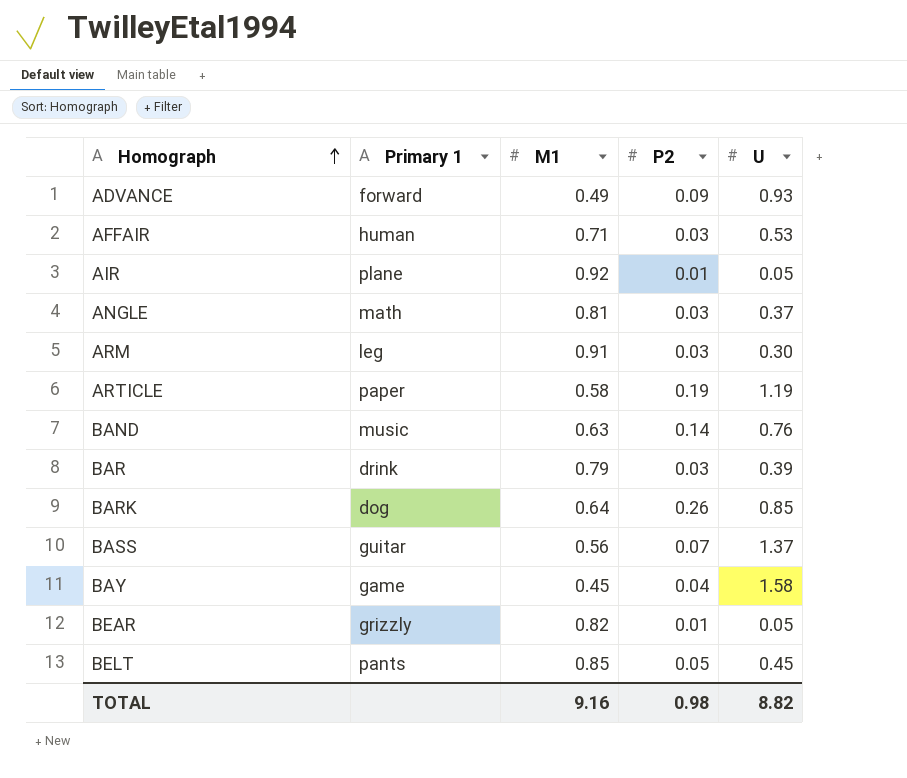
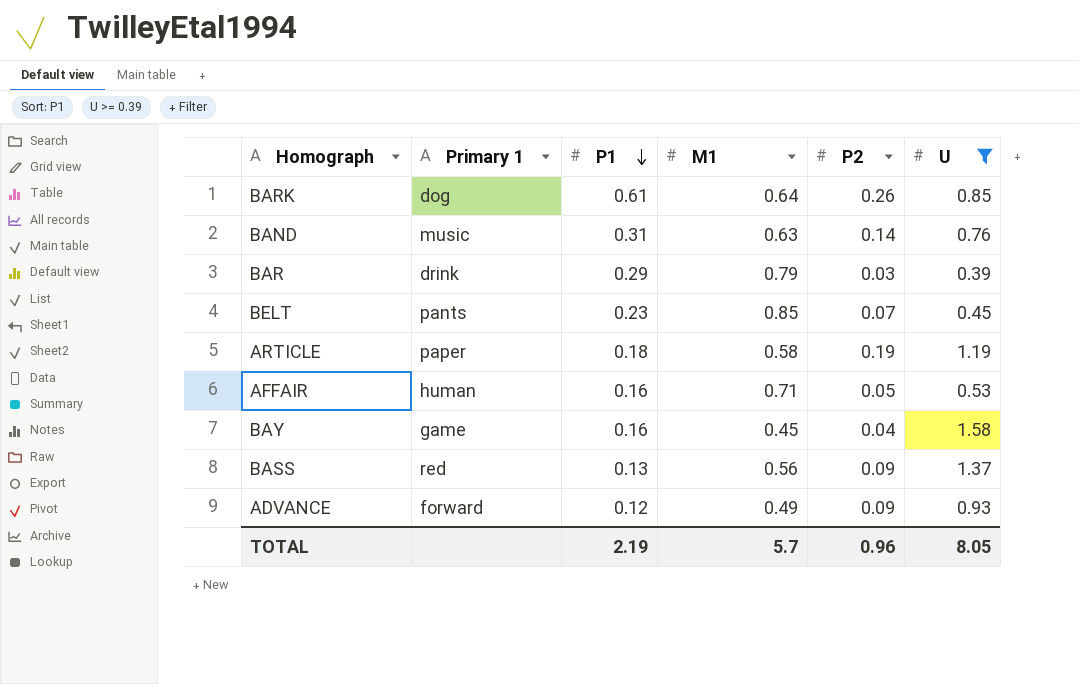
filter: none -> U >= 0.39
row order: Homograph ascending -> P1 descending
column P1 | position: none -> 3
BELT | P2: 0.05 -> 0.07
AFFAIR | P2: 0.03 -> 0.05
BASS | Primary 1: guitar -> red
BASS | P2: 0.07 -> 0.09
TOTAL | M1: 9.16 -> 5.7
TOTAL | P2: 0.98 -> 0.96
TOTAL | U: 8.82 -> 8.05

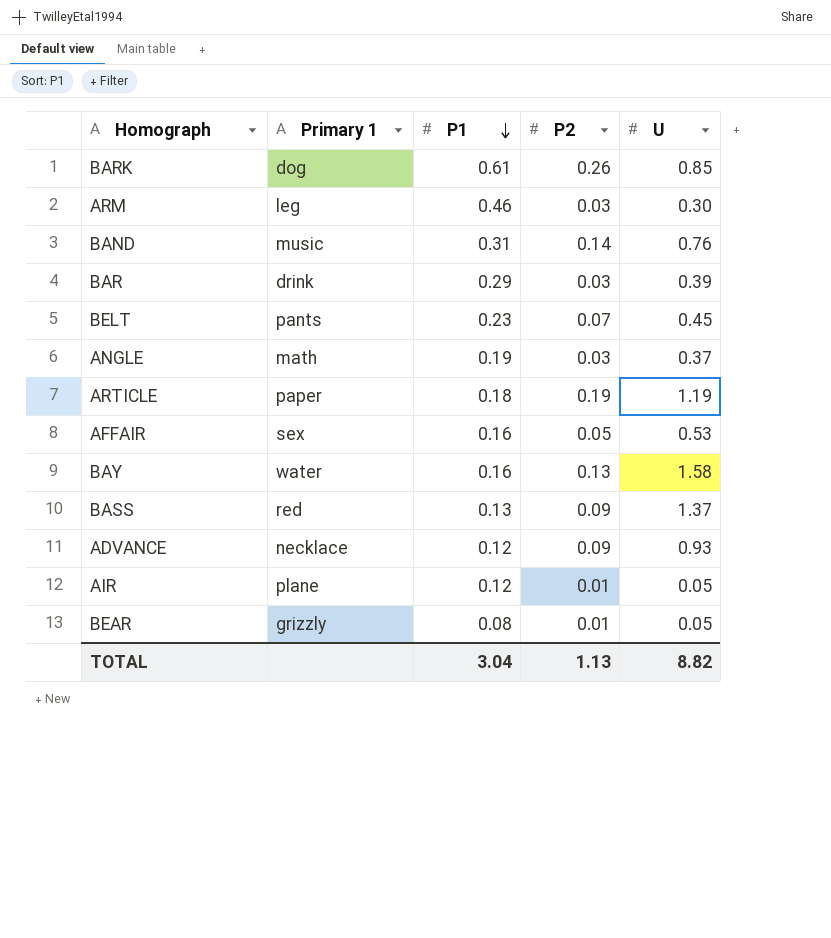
filter: U >= 0.39 -> none
column M1 | position: 4 -> none
AFFAIR | Primary 1: human -> sex
BAY | Primary 1: game -> water
BAY | P2: 0.04 -> 0.13
ADVANCE | Primary 1: forward -> necklace
TOTAL | P1: 2.19 -> 3.04
TOTAL | P2: 0.96 -> 1.13
TOTAL | U: 8.05 -> 8.82

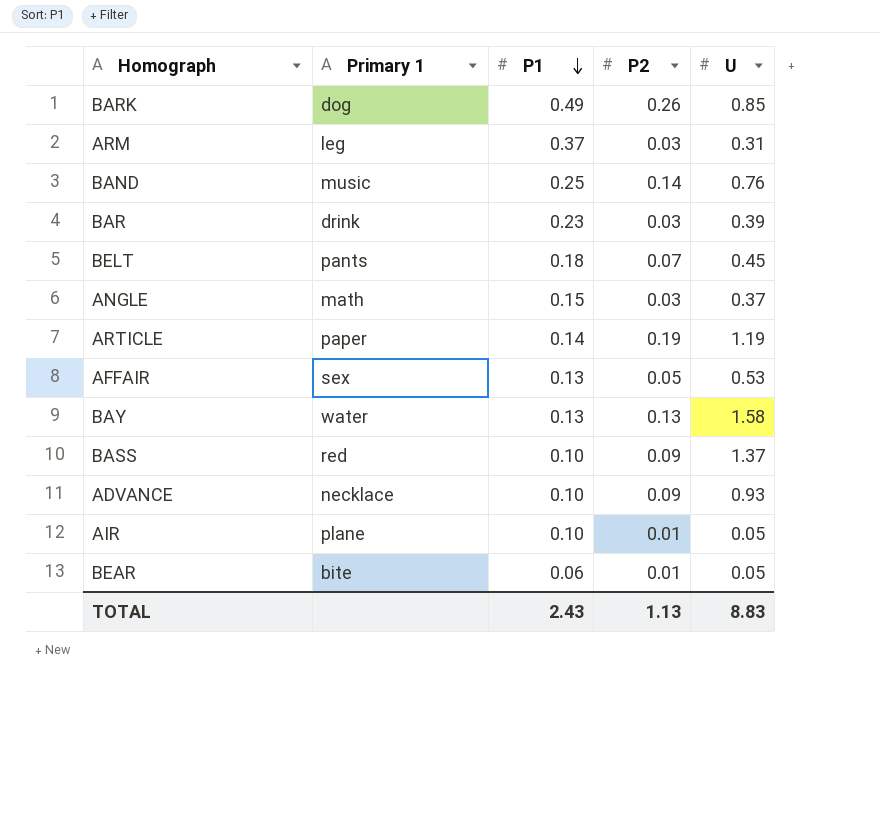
BARK | P1: 0.61 -> 0.49
ARM | P1: 0.46 -> 0.37
ARM | U: 0.30 -> 0.31
BAND | P1: 0.31 -> 0.25
BAR | P1: 0.29 -> 0.23
BELT | P1: 0.23 -> 0.18
ANGLE | P1: 0.19 -> 0.15
ARTICLE | P1: 0.18 -> 0.14
AFFAIR | P1: 0.16 -> 0.13
BAY | P1: 0.16 -> 0.13
BASS | P1: 0.13 -> 0.10
ADVANCE | P1: 0.12 -> 0.10
AIR | P1: 0.12 -> 0.10
BEAR | Primary 1: grizzly -> bite
BEAR | P1: 0.08 -> 0.06
TOTAL | P1: 3.04 -> 2.43
TOTAL | U: 8.82 -> 8.83

